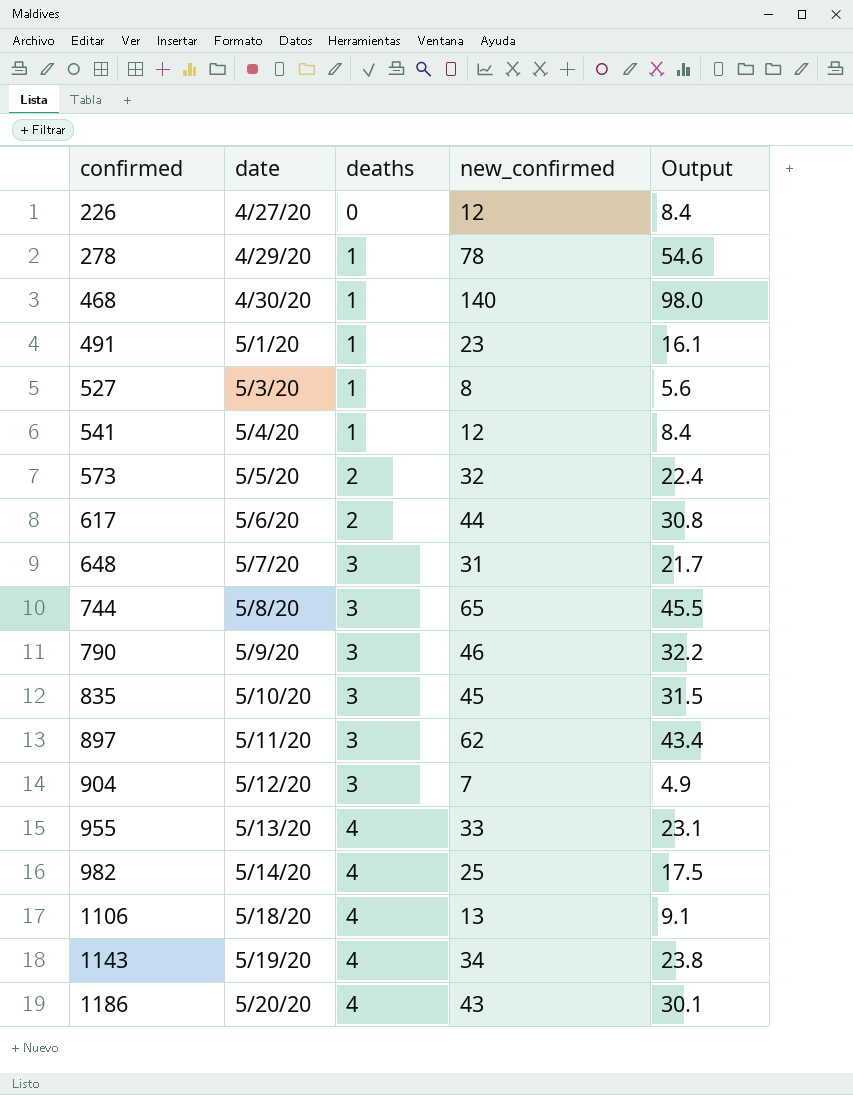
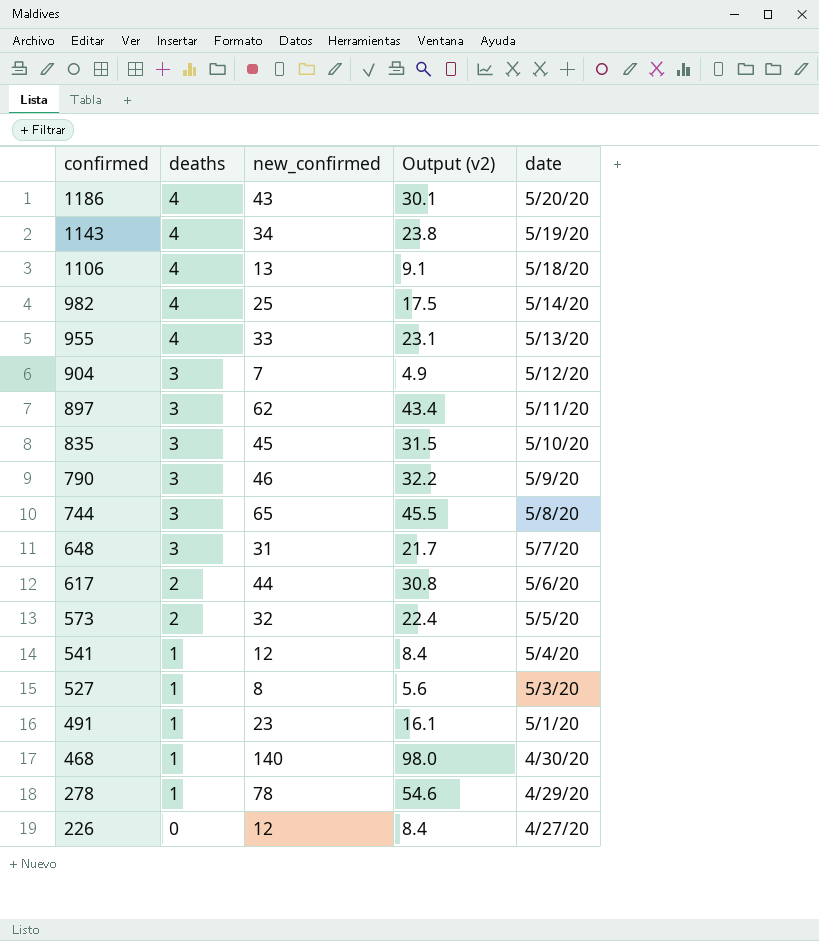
row order: confirmed ascending -> confirmed descending
column name: Output -> Output (v2)
column date | position: 2 -> 5

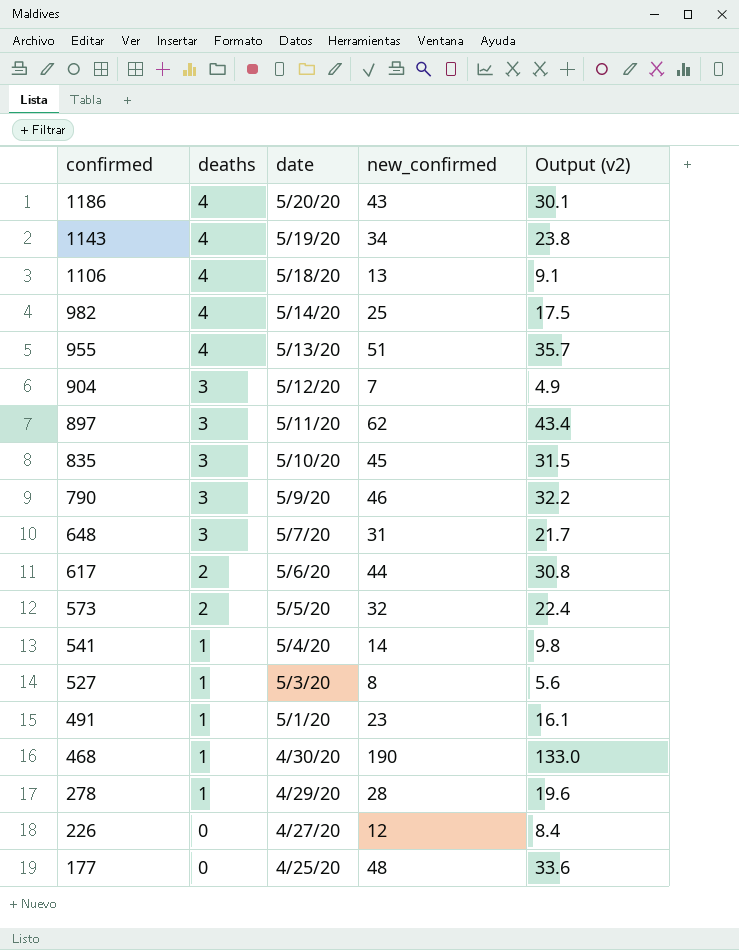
column date | position: 5 -> 3
row 744: 3 | 65 | 45.5 | 5/8/20 -> none
955 | new_confirmed: 33 -> 51
955 | Output (v2): 23.1 -> 35.7
541 | new_confirmed: 12 -> 14
541 | Output (v2): 8.4 -> 9.8
468 | new_confirmed: 140 -> 190
468 | Output (v2): 98.0 -> 133.0
278 | new_confirmed: 78 -> 28
278 | Output (v2): 54.6 -> 19.6
row 177: none -> 0 | 4/25/20 | 48 | 33.6

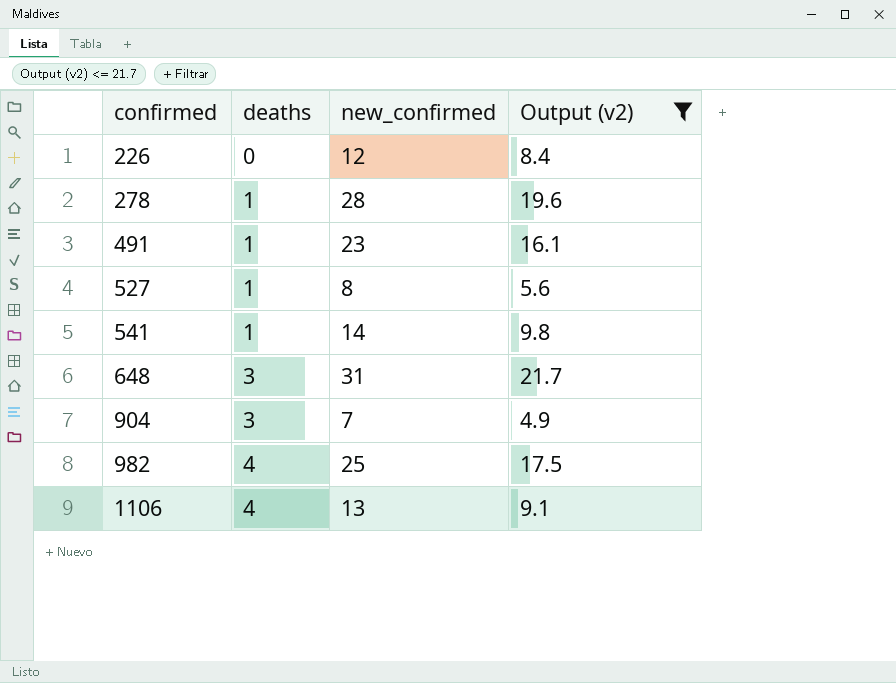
filter: none -> Output (v2) <= 21.7
row order: confirmed descending -> confirmed ascending
column date | position: 3 -> none

